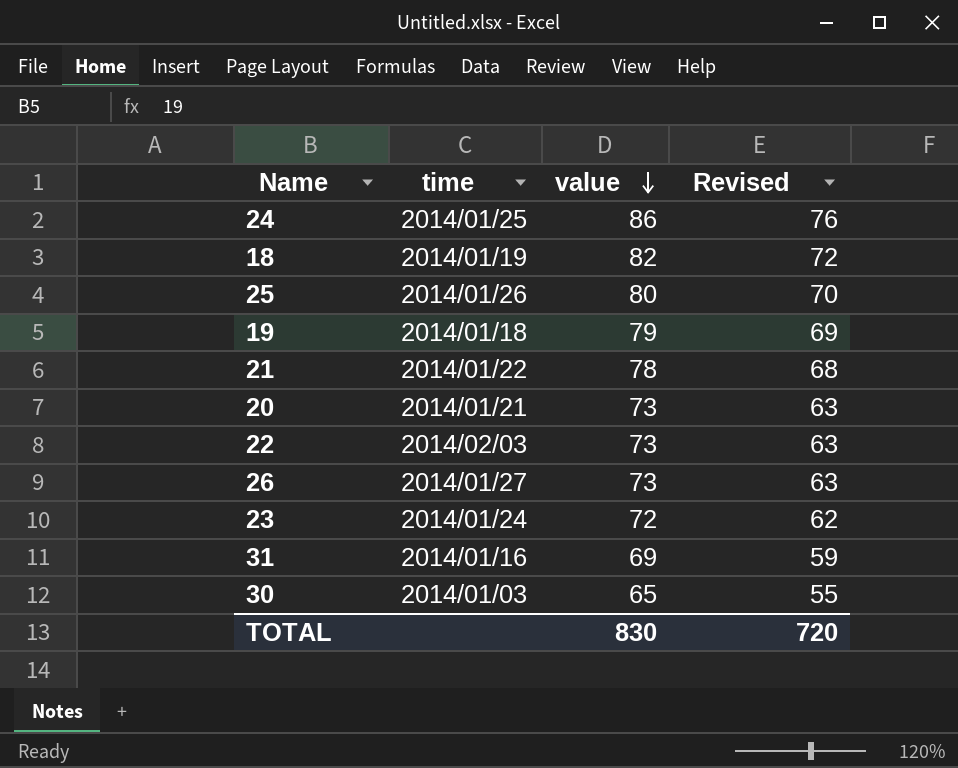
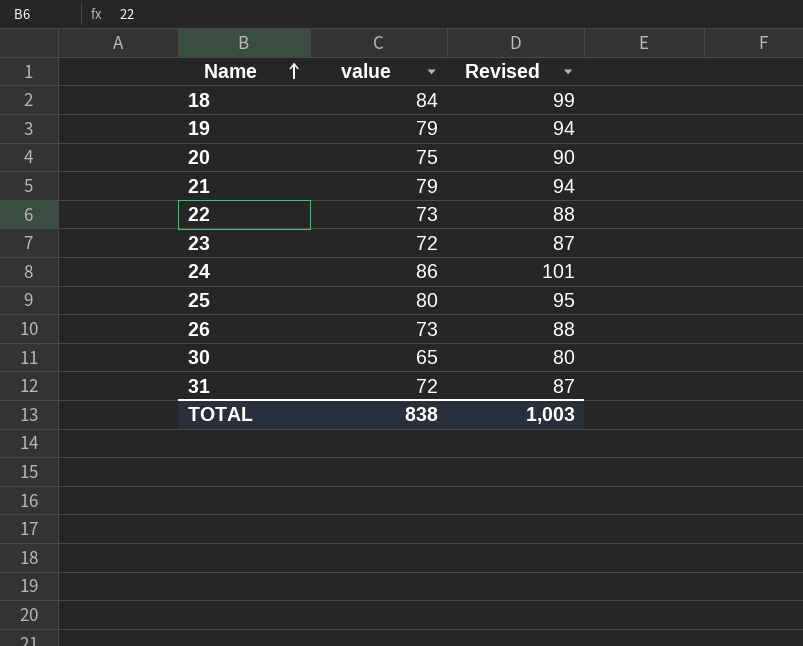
row order: value descending -> Name ascending
column time | position: 2 -> none
column Revised | formula: [value] - 10 -> [value] + 15
18 | value: 82 -> 84
20 | value: 73 -> 75
21 | value: 78 -> 79
31 | value: 69 -> 72
TOTAL | value: 830 -> 838
TOTAL | Revised: 720 -> 1,003

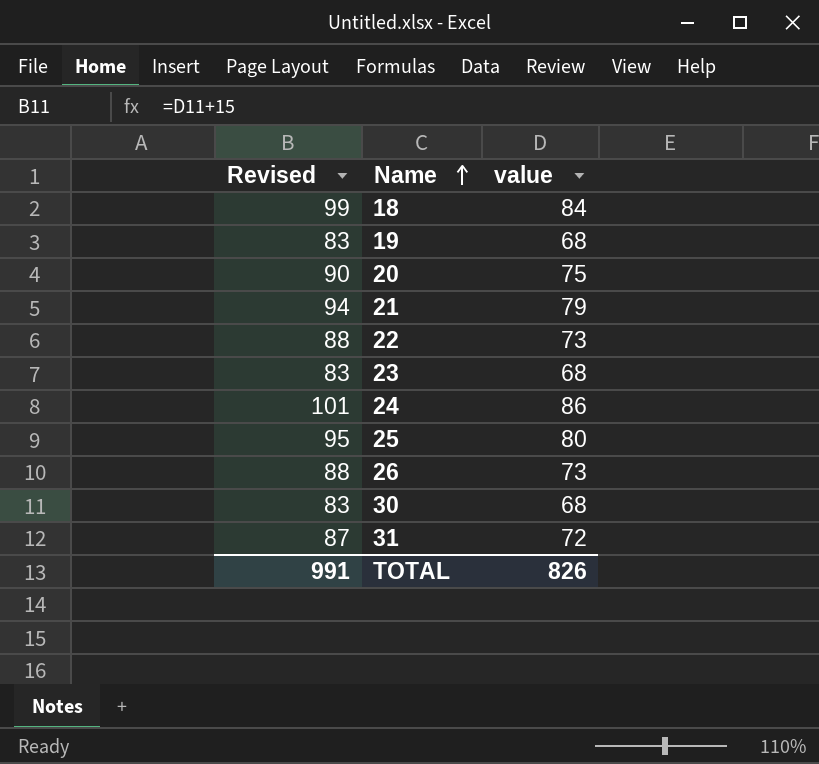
column Revised | position: 3 -> 1
19 | Revised: 94 -> 83
19 | value: 79 -> 68
23 | Revised: 87 -> 83
23 | value: 72 -> 68
30 | Revised: 80 -> 83
30 | value: 65 -> 68
TOTAL | Revised: 1,003 -> 991
TOTAL | value: 838 -> 826

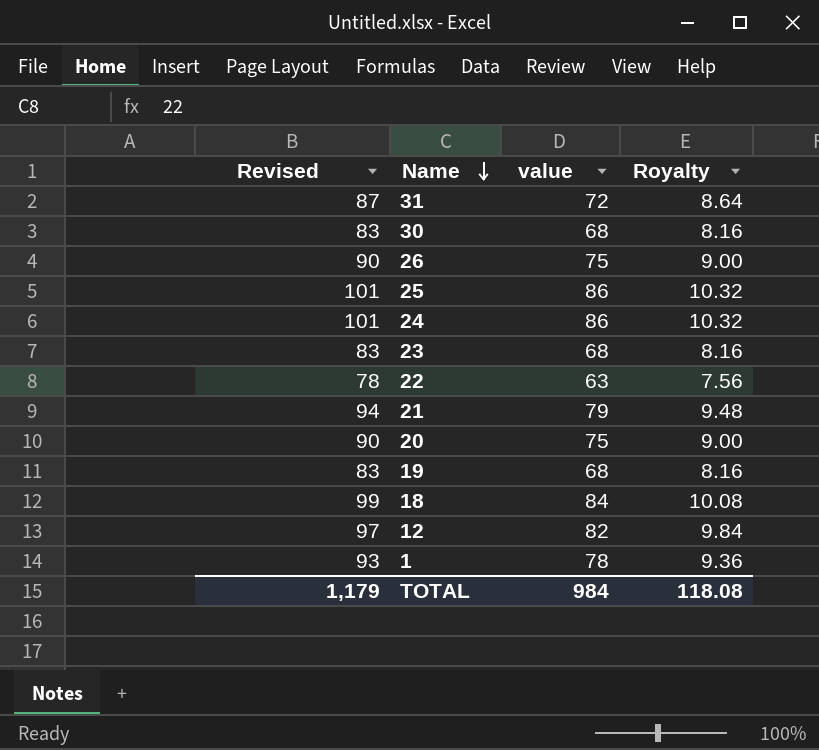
row order: Name ascending -> Name descending
column Royalty | formula: none -> [value] * 0.12
26 | Revised: 88 -> 90
26 | value: 73 -> 75
25 | Revised: 95 -> 101
25 | value: 80 -> 86
22 | Revised: 88 -> 78
22 | value: 73 -> 63
row 12: none -> 97 | 82 | 9.84
row 1: none -> 93 | 78 | 9.36
TOTAL | Revised: 991 -> 1,179
TOTAL | value: 826 -> 984

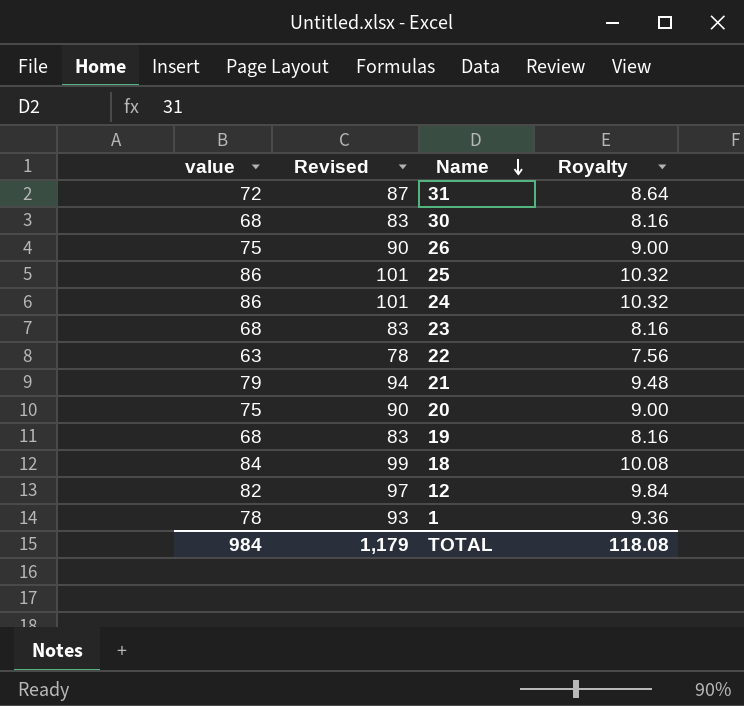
column value | position: 3 -> 1

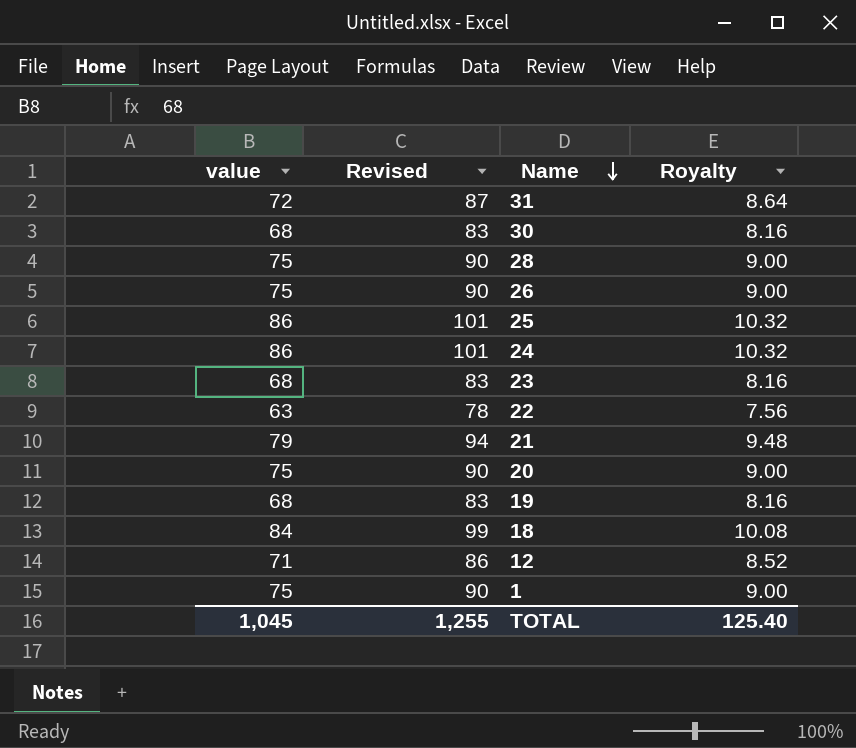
row 28: none -> 75 | 90 | 9.00
12 | value: 82 -> 71
12 | Revised: 97 -> 86
12 | Royalty: 9.84 -> 8.52
1 | value: 78 -> 75
1 | Revised: 93 -> 90
1 | Royalty: 9.36 -> 9.00
TOTAL | value: 984 -> 1,045
TOTAL | Revised: 1,179 -> 1,255
TOTAL | Royalty: 118.08 -> 125.40

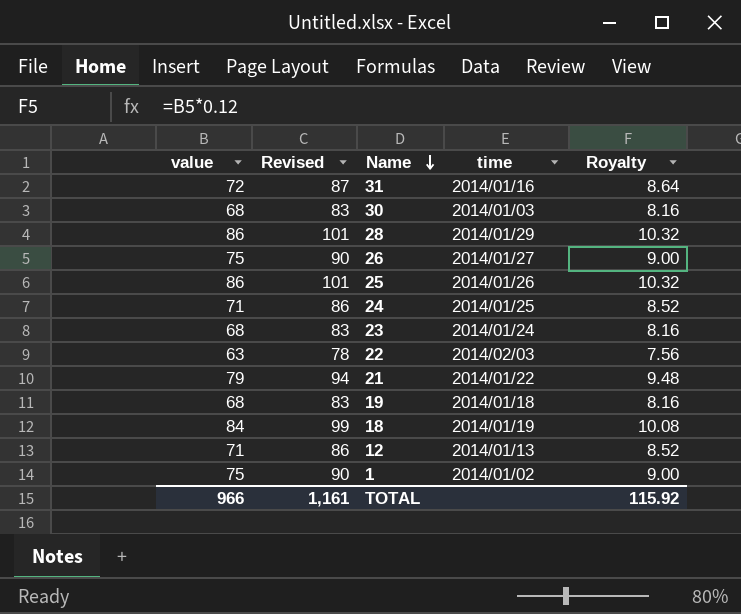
column time | position: none -> 4
row 20: 75 | 90 | 9.00 -> none
28 | value: 75 -> 86
28 | Revised: 90 -> 101
28 | Royalty: 9.00 -> 10.32
24 | value: 86 -> 71
24 | Revised: 101 -> 86
24 | Royalty: 10.32 -> 8.52
TOTAL | value: 1,045 -> 966
TOTAL | Revised: 1,255 -> 1,161
TOTAL | Royalty: 125.40 -> 115.92

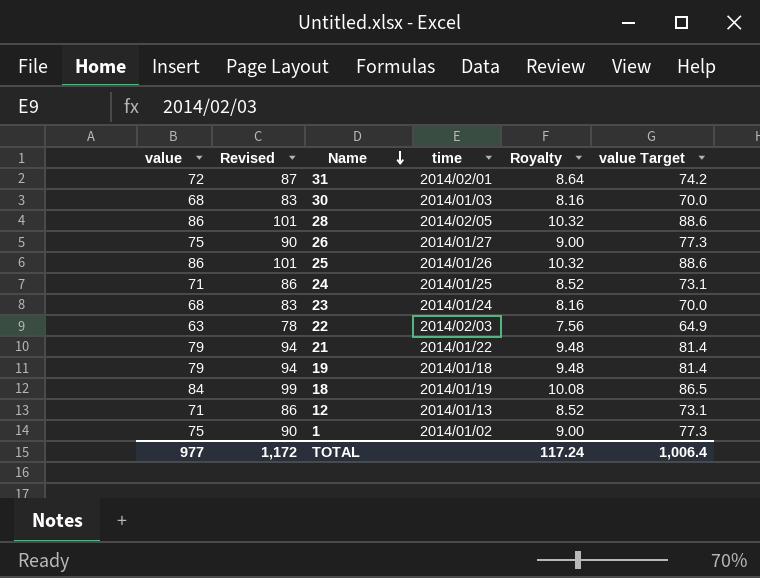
column value Target | formula: none -> [value] * 1.03
31 | time: 2014/01/16 -> 2014/02/01
28 | time: 2014/01/29 -> 2014/02/05
19 | value: 68 -> 79
19 | Revised: 83 -> 94
19 | Royalty: 8.16 -> 9.48
TOTAL | value: 966 -> 977
TOTAL | Revised: 1,161 -> 1,172
TOTAL | Royalty: 115.92 -> 117.24

